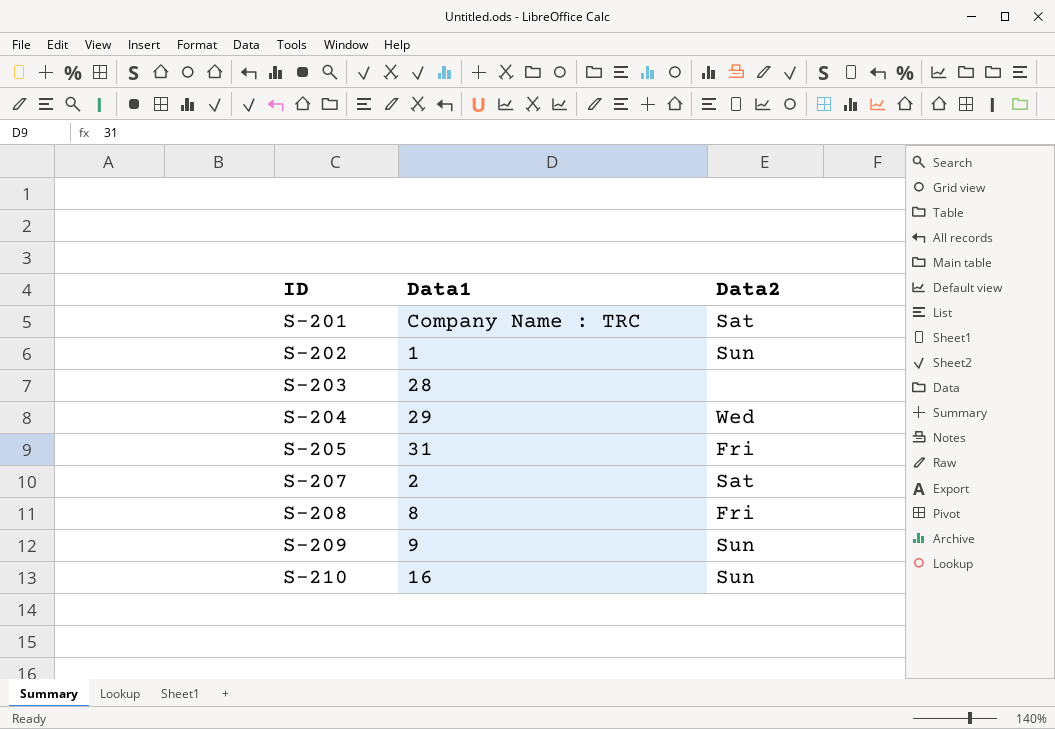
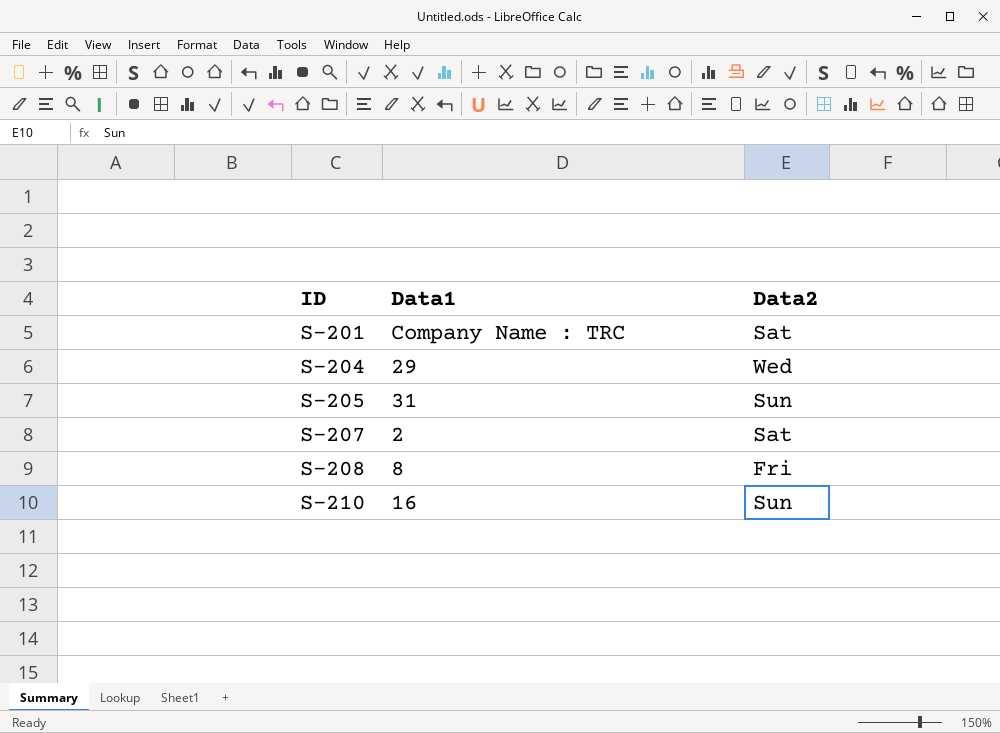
row S-202: 1 | Sun -> none
row S-203: 28 | none -> none
row S-209: 9 | Sun -> none
S-205 | Data2: Fri -> Sun

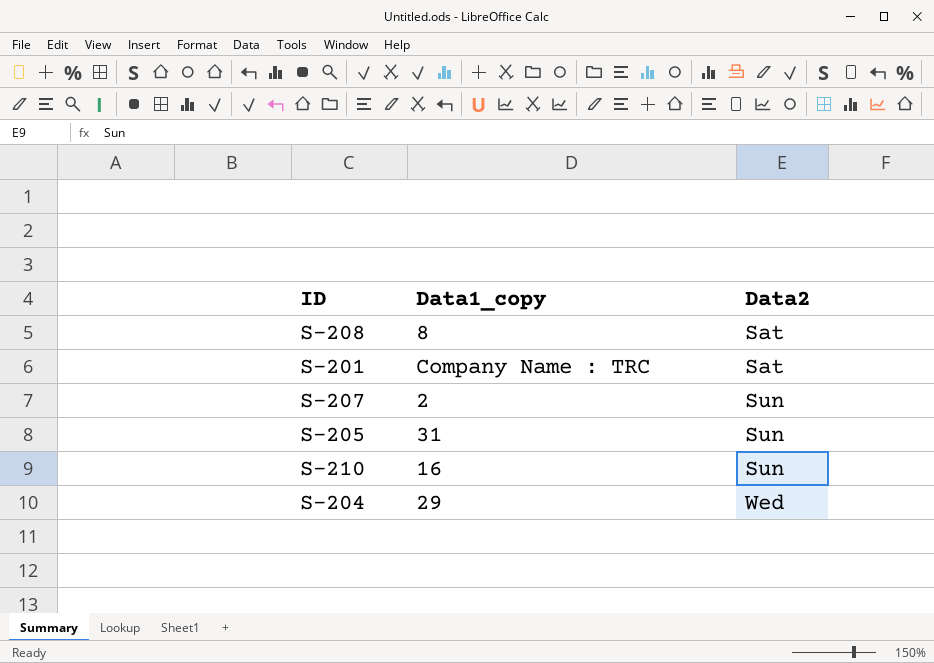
row order: ID ascending -> Data2 ascending
column name: Data1 -> Data1_copy
S-208 | Data2: Fri -> Sat
S-207 | Data2: Sat -> Sun

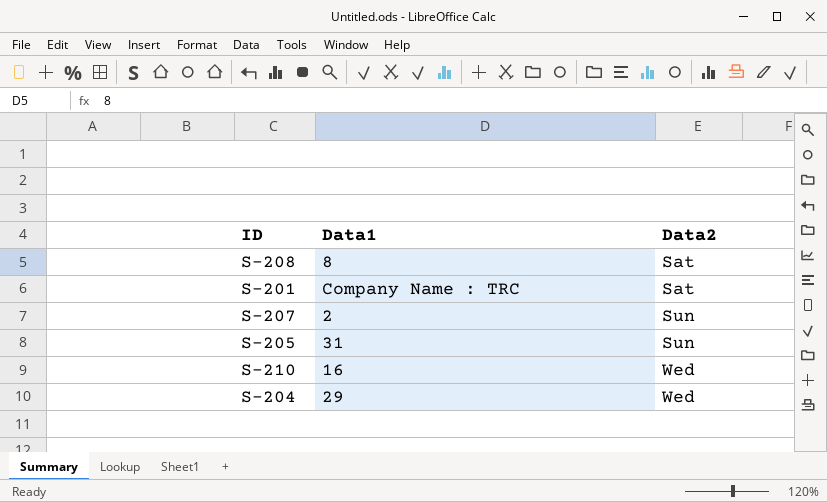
column name: Data1_copy -> Data1
S-210 | Data2: Sun -> Wed

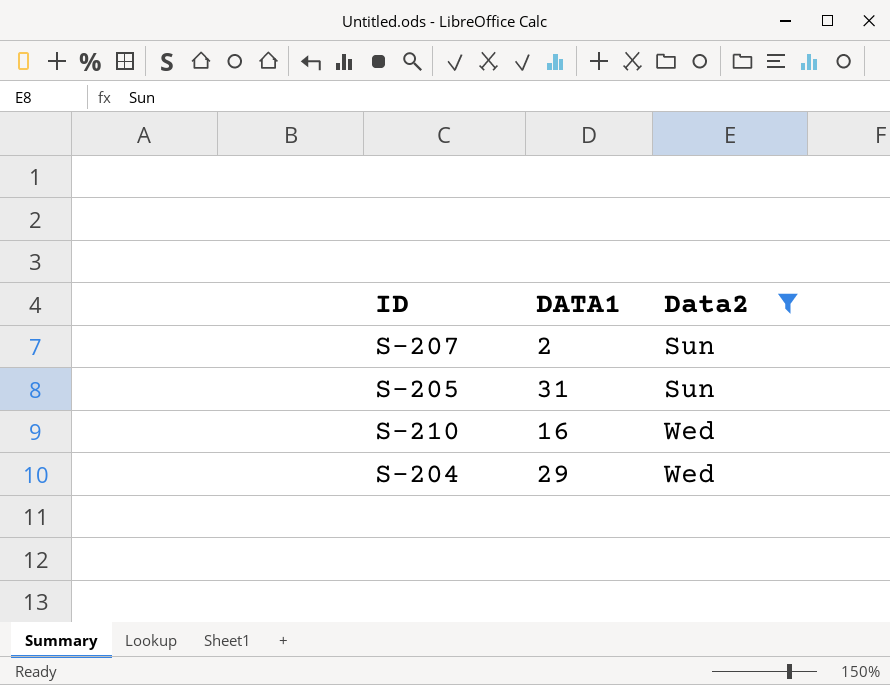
filter: none -> Data2 != Sat
column name: Data1 -> DATA1

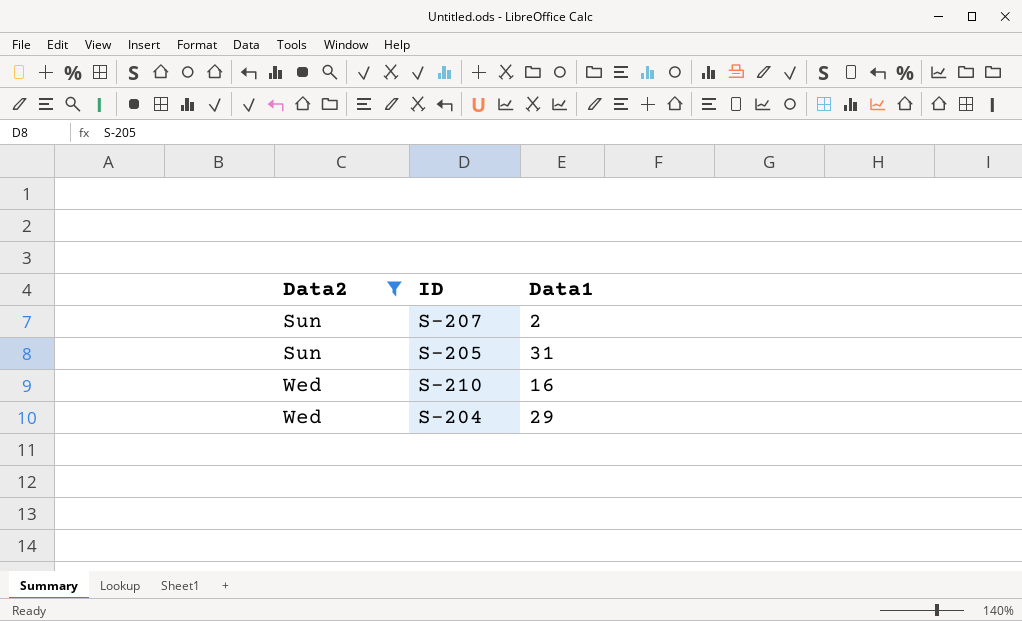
column Data2 | position: 3 -> 1
column name: DATA1 -> Data1

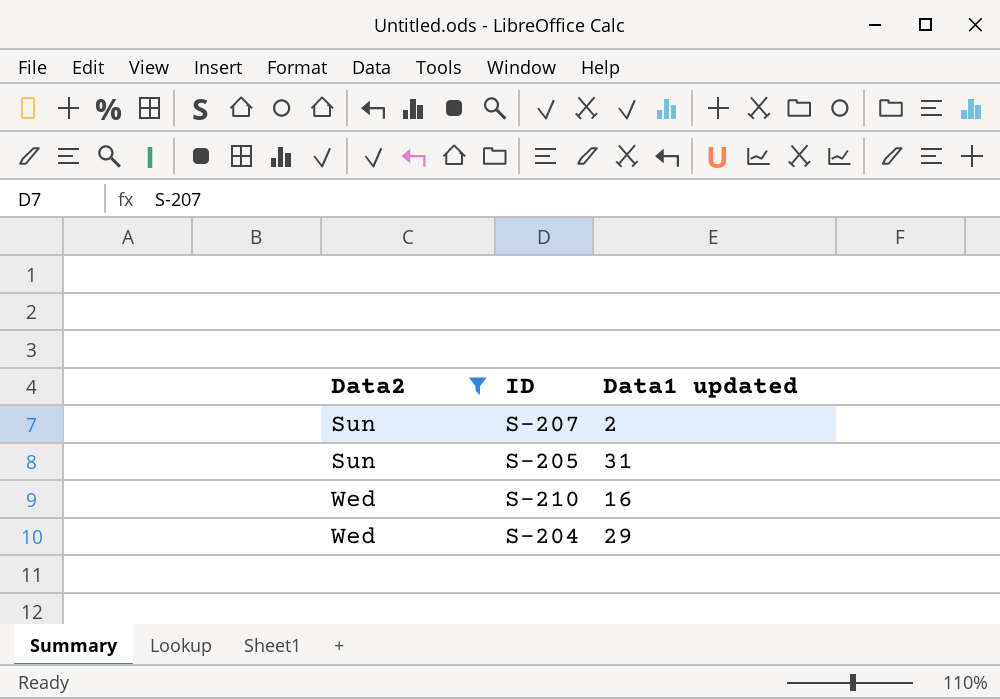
column name: Data1 -> Data1 updated

